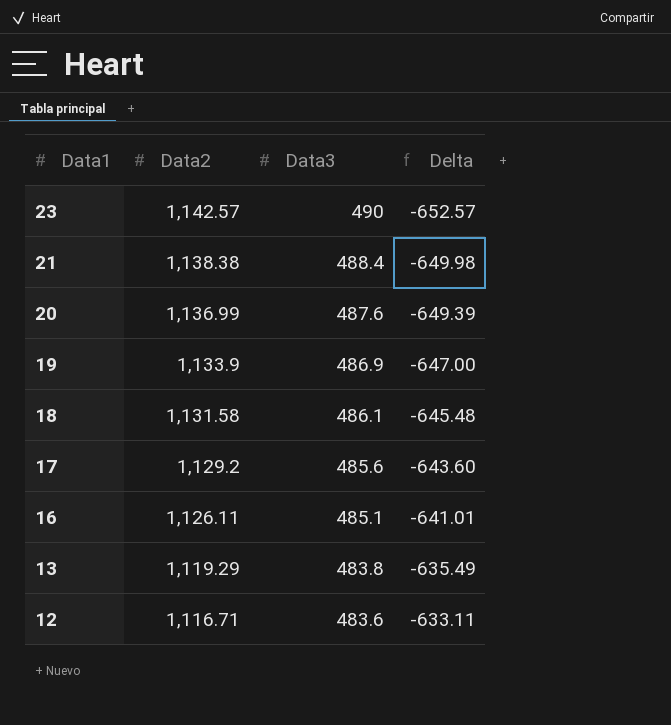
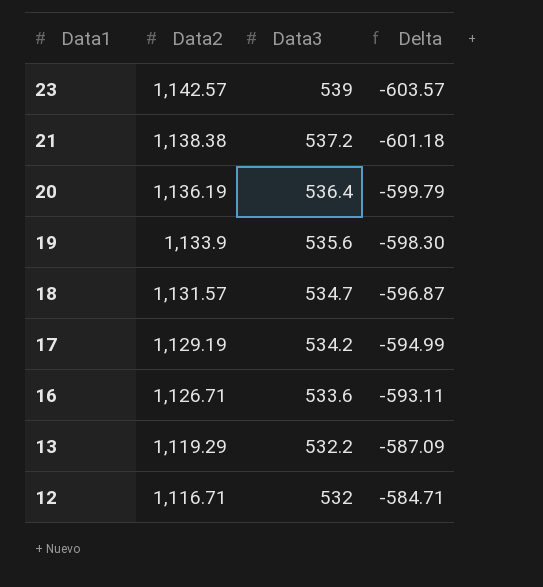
23 | Data3: 490 -> 539
23 | Delta: -652.57 -> -603.57
21 | Data3: 488.4 -> 537.2
21 | Delta: -649.98 -> -601.18
20 | Data2: 1,136.99 -> 1,136.19
20 | Data3: 487.6 -> 536.4
20 | Delta: -649.39 -> -599.79
19 | Data3: 486.9 -> 535.6
19 | Delta: -647.00 -> -598.30
18 | Data2: 1,131.58 -> 1,131.57
18 | Data3: 486.1 -> 534.7
18 | Delta: -645.48 -> -596.87
17 | Data2: 1,129.2 -> 1,129.19
17 | Data3: 485.6 -> 534.2
17 | Delta: -643.60 -> -594.99
16 | Data2: 1,126.11 -> 1,126.71
16 | Data3: 485.1 -> 533.6
16 | Delta: -641.01 -> -593.11
13 | Data3: 483.8 -> 532.2
13 | Delta: -635.49 -> -587.09
12 | Data3: 483.6 -> 532
12 | Delta: -633.11 -> -584.71

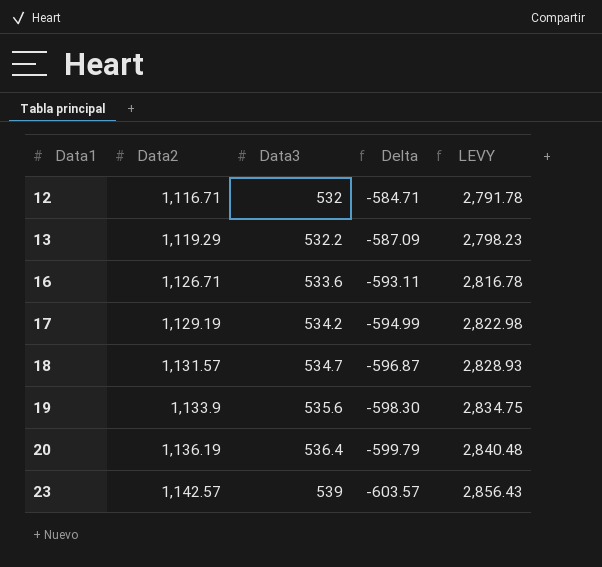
row order: Data1 descending -> Data1 ascending
column LEVY | formula: none -> [Data2] * 2.5
row 21: 1,138.38 | 537.2 | -601.18 -> none

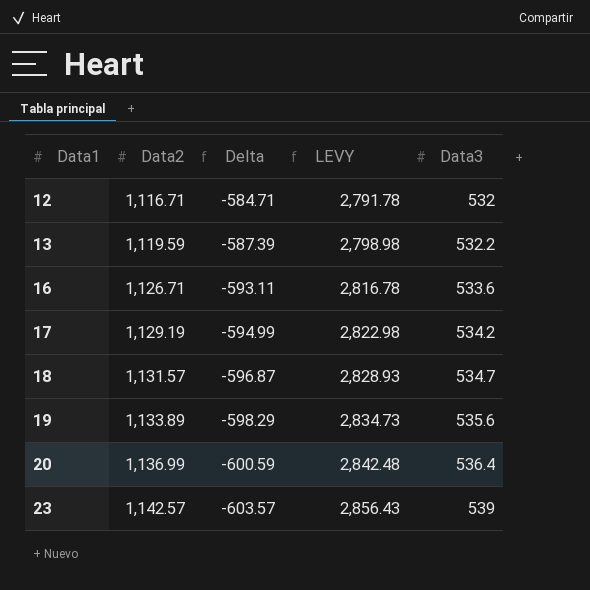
column Data3 | position: 3 -> 5
13 | Data2: 1,119.29 -> 1,119.59
13 | Delta: -587.09 -> -587.39
13 | LEVY: 2,798.23 -> 2,798.98
19 | Data2: 1,133.9 -> 1,133.89
19 | Delta: -598.30 -> -598.29
19 | LEVY: 2,834.75 -> 2,834.73
20 | Data2: 1,136.19 -> 1,136.99
20 | Delta: -599.79 -> -600.59
20 | LEVY: 2,840.48 -> 2,842.48

